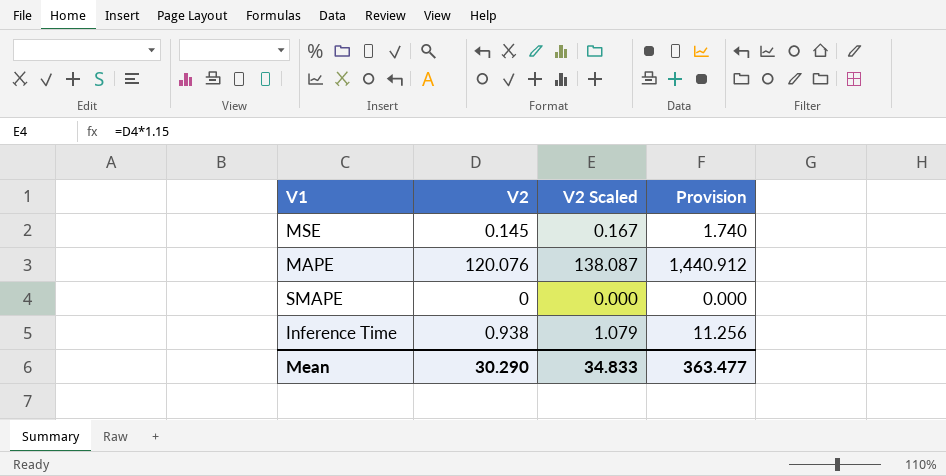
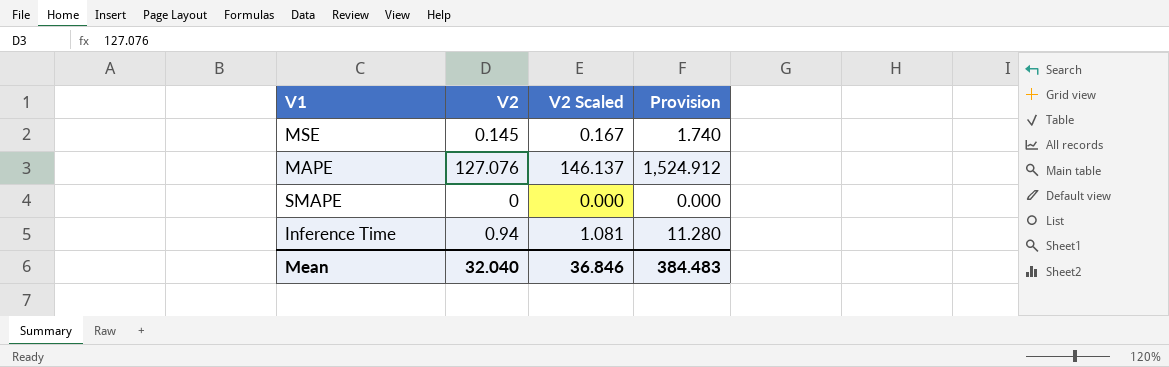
MAPE | V2: 120.076 -> 127.076
MAPE | V2 Scaled: 138.087 -> 146.137
MAPE | Provision: 1,440.912 -> 1,524.912
Inference Time | V2: 0.938 -> 0.94
Inference Time | V2 Scaled: 1.079 -> 1.081
Inference Time | Provision: 11.256 -> 11.280
Mean | V2: 30.290 -> 32.040
Mean | V2 Scaled: 34.833 -> 36.846
Mean | Provision: 363.477 -> 384.483

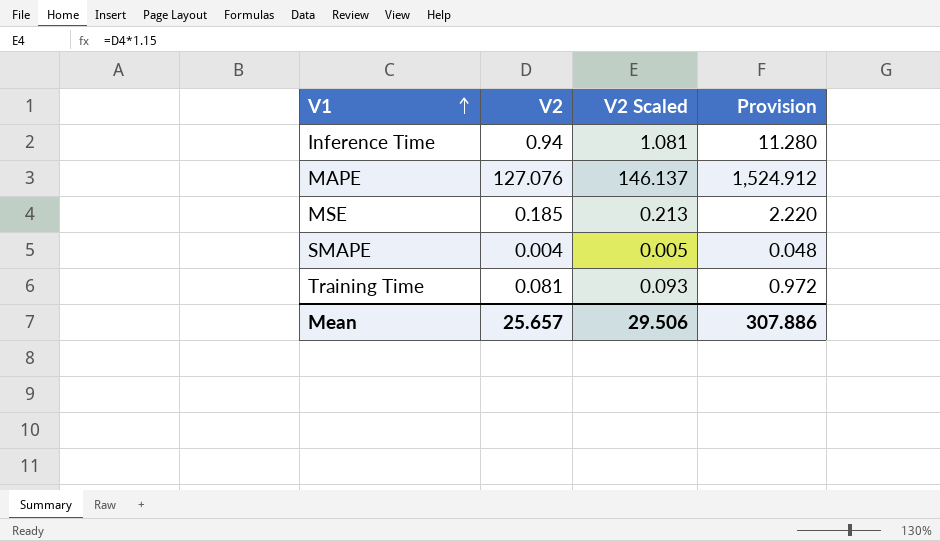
row order: none -> V1 ascending
MSE | V2: 0.145 -> 0.185
MSE | V2 Scaled: 0.167 -> 0.213
MSE | Provision: 1.740 -> 2.220
SMAPE | V2: 0 -> 0.004
SMAPE | V2 Scaled: 0.000 -> 0.005
SMAPE | Provision: 0.000 -> 0.048
row Training Time: none -> 0.081 | 0.093 | 0.972
Mean | V2: 32.040 -> 25.657
Mean | V2 Scaled: 36.846 -> 29.506
Mean | Provision: 384.483 -> 307.886

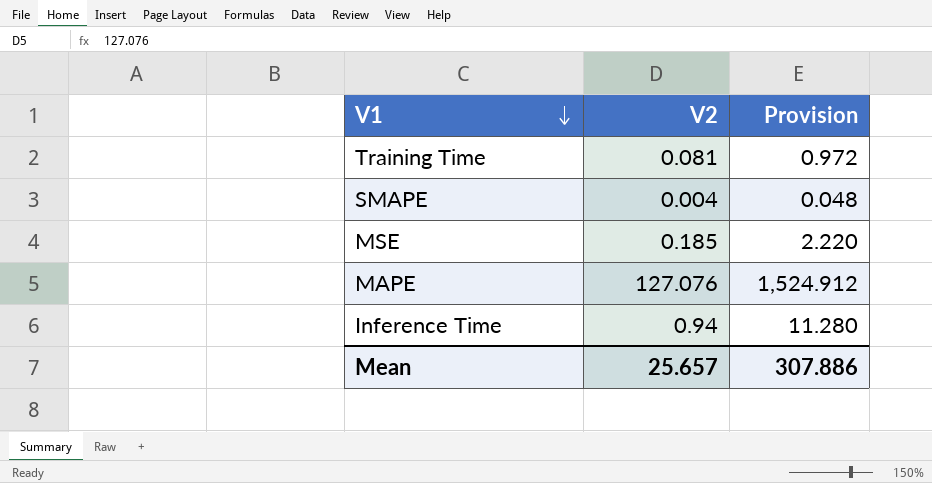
row order: V1 ascending -> V1 descending
column V2 Scaled | formula: [V2] * 1.15 -> none

